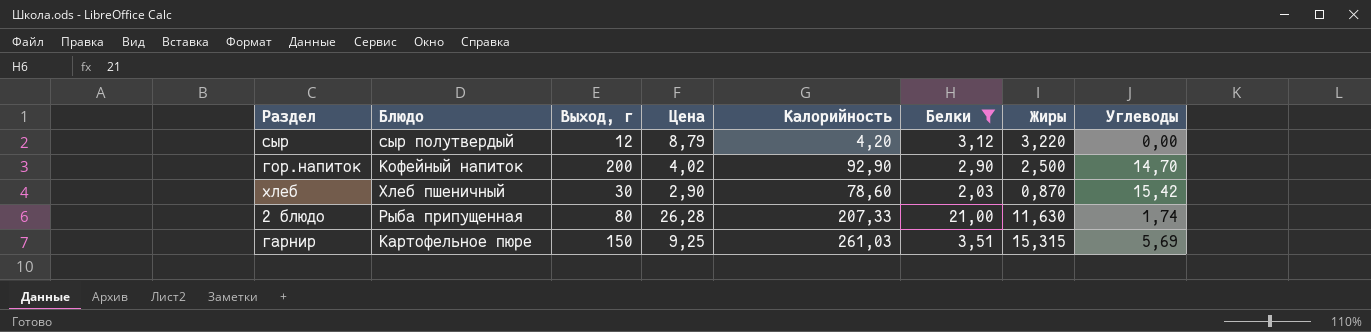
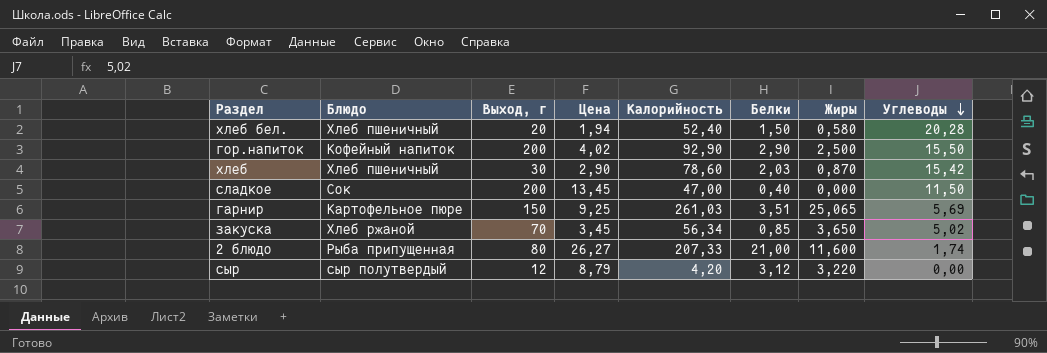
filter: Белки >= 2,03 -> none
row order: none -> Углеводы descending
гор.напиток | Углеводы: 14,70 -> 15,50
гарнир | Жиры: 15,315 -> 25,065
2 блюдо | Цена: 26,28 -> 26,27
2 блюдо | Жиры: 11,630 -> 11,600

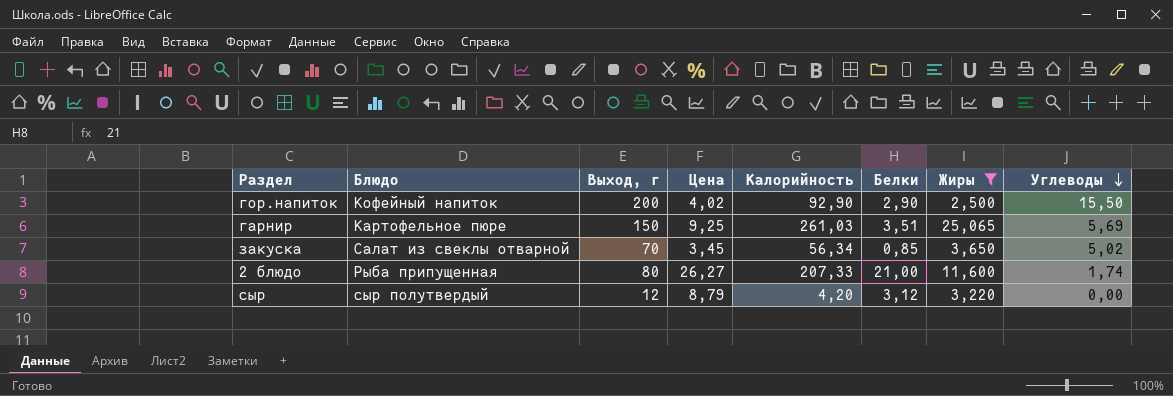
filter: none -> Жиры >= 2,500
закуска | Блюдо: Хлеб ржаной -> Салат из свеклы отварной

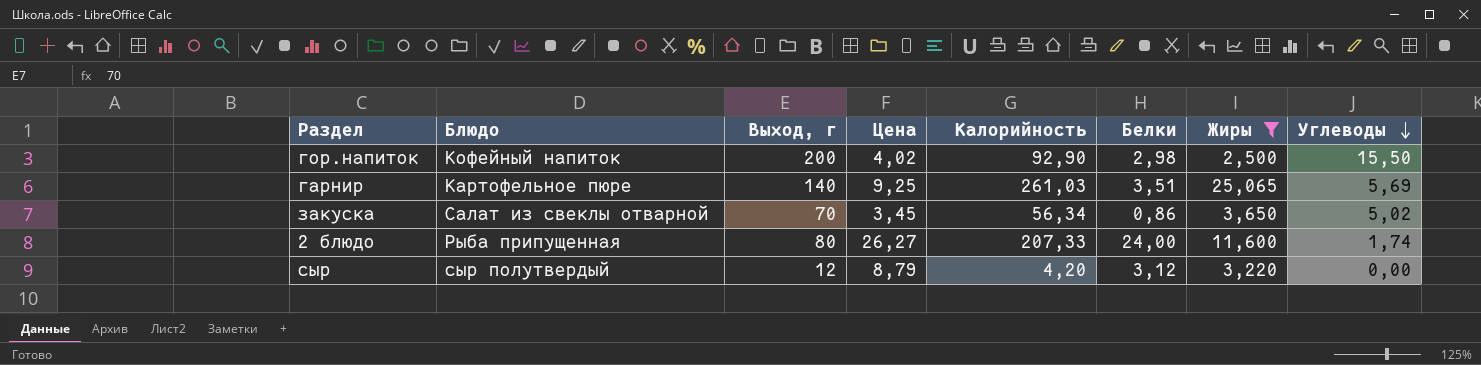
гор.напиток | Белки: 2,90 -> 2,98
гарнир | Выход, г: 150 -> 140
закуска | Белки: 0,85 -> 0,86
2 блюдо | Белки: 21,00 -> 24,00

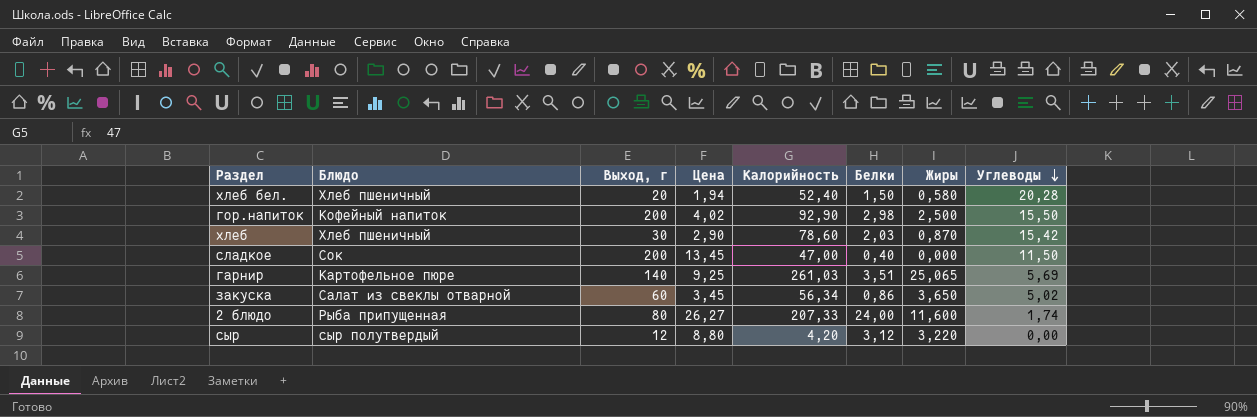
filter: Жиры >= 2,500 -> none
закуска | Выход, г: 70 -> 60
сыр | Цена: 8,79 -> 8,80

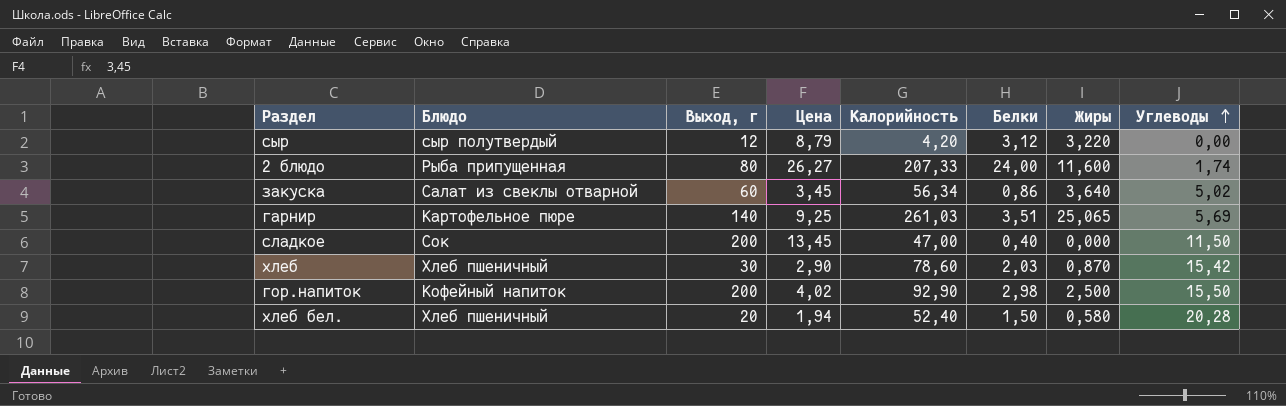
row order: Углеводы descending -> Углеводы ascending
сыр | Цена: 8,80 -> 8,79
закуска | Жиры: 3,650 -> 3,640

